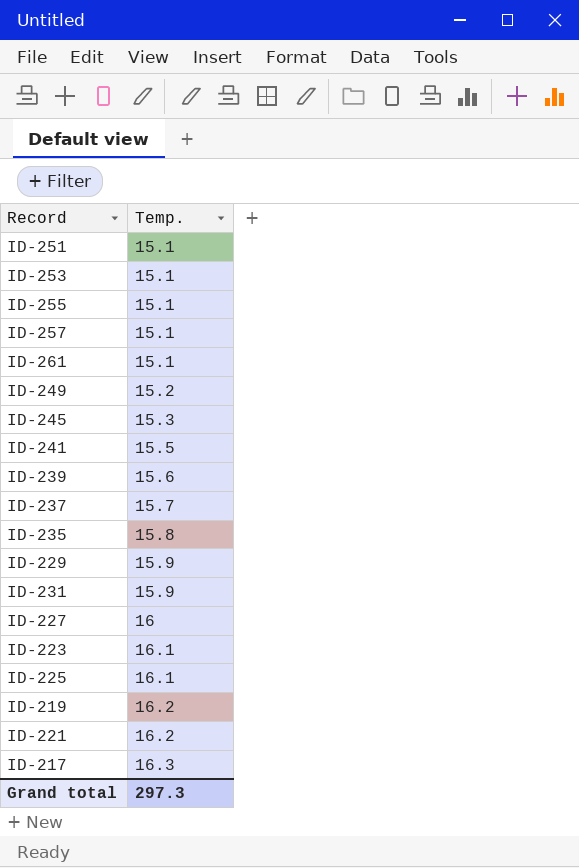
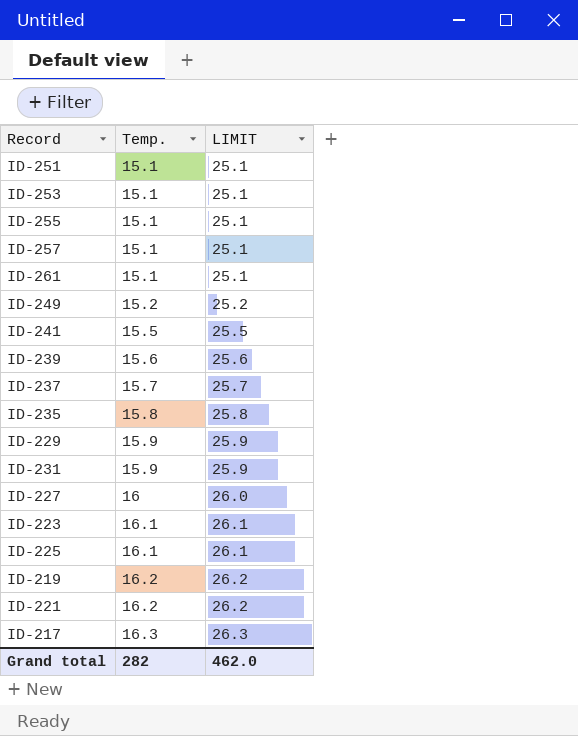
column LIMIT | formula: none -> [Temp.] + 10
row ID-245: 15.3 -> none
Grand total | Temp.: 297.3 -> 282

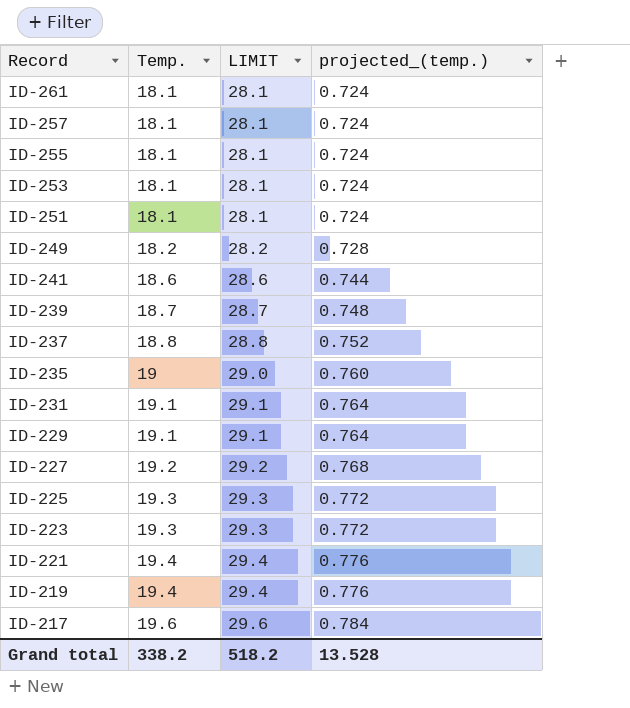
row order: Temp. ascending -> Record descending
column projected_(temp.) | formula: none -> [Temp.] * 0.04
ID-261 | Temp.: 15.1 -> 18.1
ID-261 | LIMIT: 25.1 -> 28.1
ID-257 | Temp.: 15.1 -> 18.1
ID-257 | LIMIT: 25.1 -> 28.1
ID-255 | Temp.: 15.1 -> 18.1
ID-255 | LIMIT: 25.1 -> 28.1
ID-253 | Temp.: 15.1 -> 18.1
ID-253 | LIMIT: 25.1 -> 28.1
ID-251 | Temp.: 15.1 -> 18.1
ID-251 | LIMIT: 25.1 -> 28.1
ID-249 | Temp.: 15.2 -> 18.2
ID-249 | LIMIT: 25.2 -> 28.2
ID-241 | Temp.: 15.5 -> 18.6
ID-241 | LIMIT: 25.5 -> 28.6
ID-239 | Temp.: 15.6 -> 18.7
ID-239 | LIMIT: 25.6 -> 28.7
ID-237 | Temp.: 15.7 -> 18.8
ID-237 | LIMIT: 25.7 -> 28.8
ID-235 | Temp.: 15.8 -> 19
ID-235 | LIMIT: 25.8 -> 29.0
ID-231 | Temp.: 15.9 -> 19.1
ID-231 | LIMIT: 25.9 -> 29.1
ID-229 | Temp.: 15.9 -> 19.1
ID-229 | LIMIT: 25.9 -> 29.1
ID-227 | Temp.: 16 -> 19.2
ID-227 | LIMIT: 26.0 -> 29.2
ID-225 | Temp.: 16.1 -> 19.3
ID-225 | LIMIT: 26.1 -> 29.3
ID-223 | Temp.: 16.1 -> 19.3
ID-223 | LIMIT: 26.1 -> 29.3
ID-221 | Temp.: 16.2 -> 19.4
ID-221 | LIMIT: 26.2 -> 29.4
ID-219 | Temp.: 16.2 -> 19.4
ID-219 | LIMIT: 26.2 -> 29.4
ID-217 | Temp.: 16.3 -> 19.6
ID-217 | LIMIT: 26.3 -> 29.6
Grand total | Temp.: 282 -> 338.2
Grand total | LIMIT: 462.0 -> 518.2

